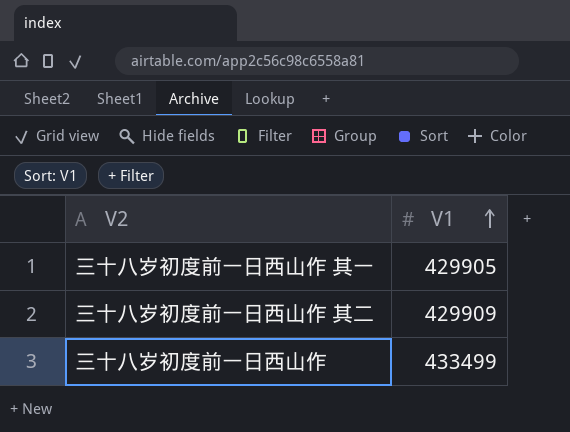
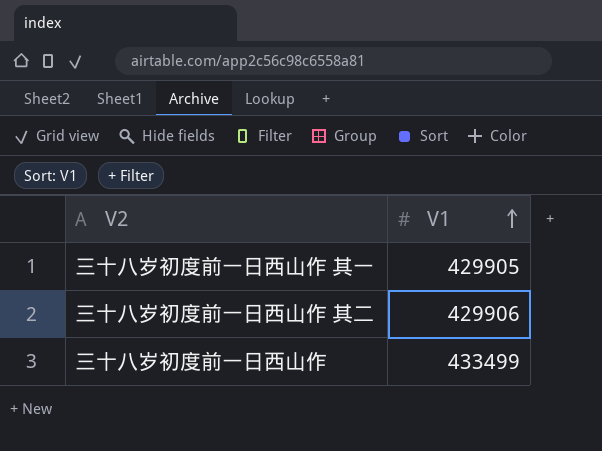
三十八岁初度前一日西山作 其二 | V1: 429909 -> 429906

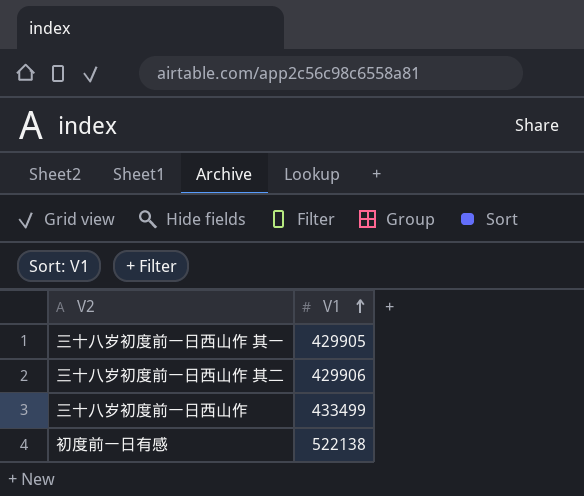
row 初度前一日有感: none -> 522138

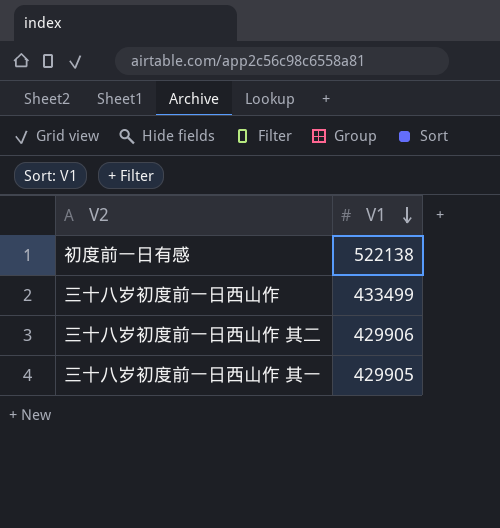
row order: V1 ascending -> V1 descending

